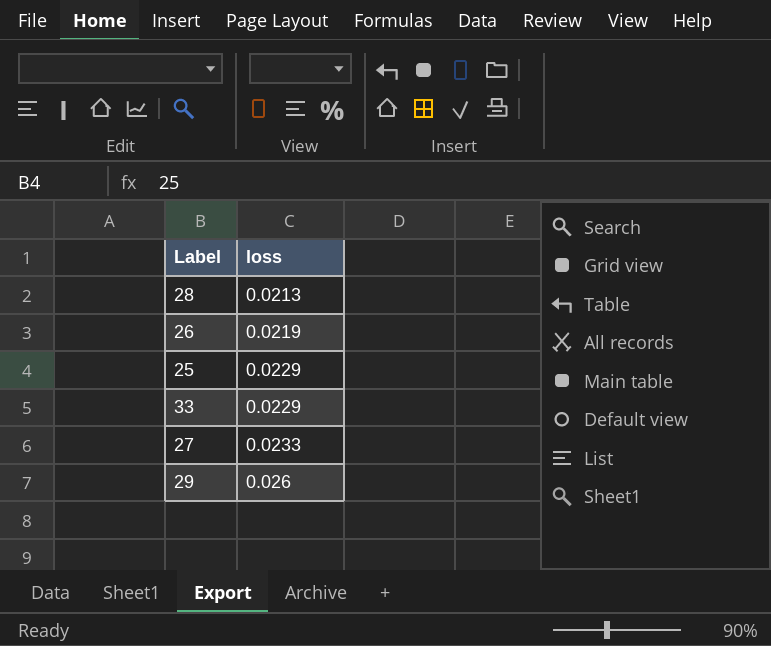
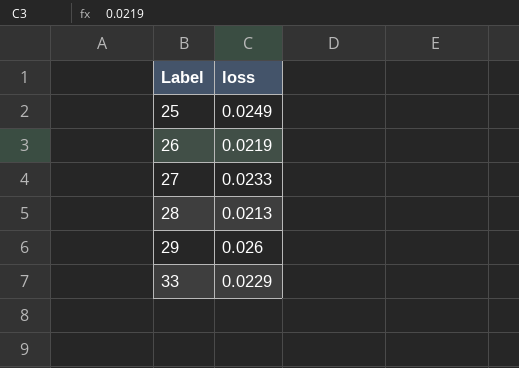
row order: loss ascending -> Label ascending
25 | loss: 0.0229 -> 0.0249

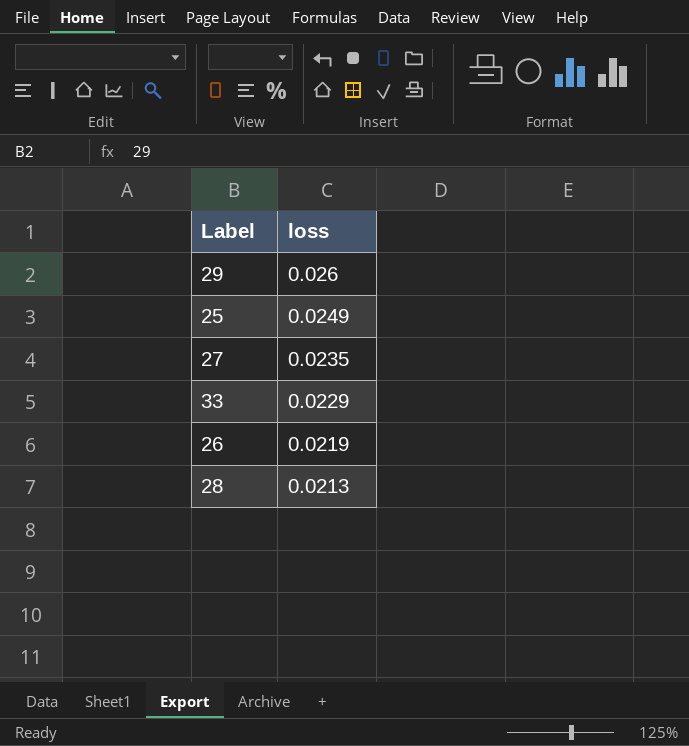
row order: Label ascending -> loss descending
27 | loss: 0.0233 -> 0.0235

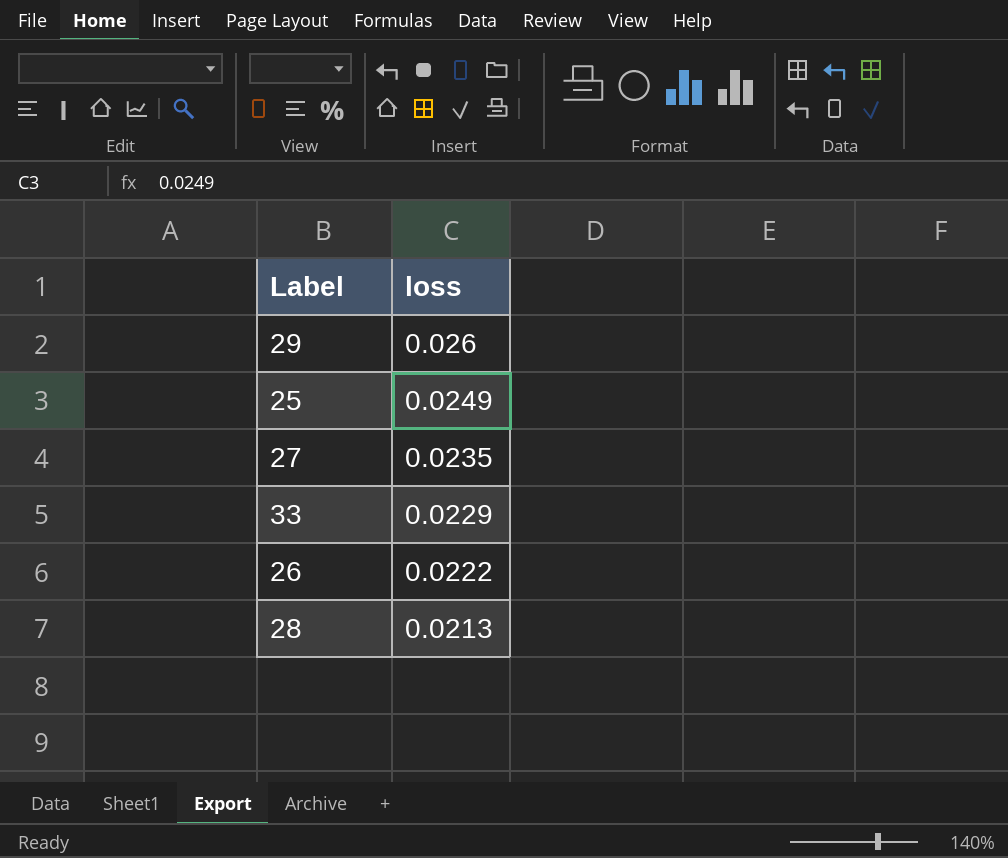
26 | loss: 0.0219 -> 0.0222

